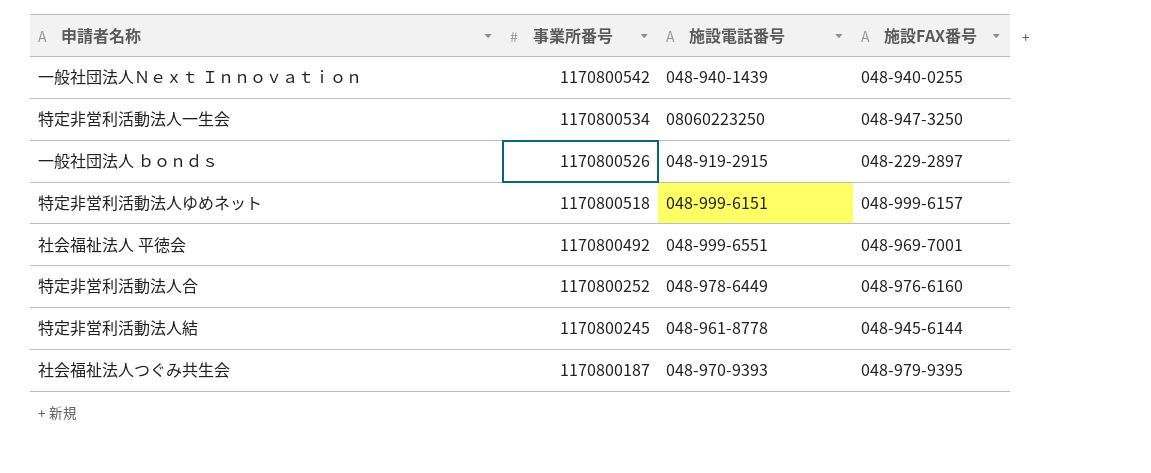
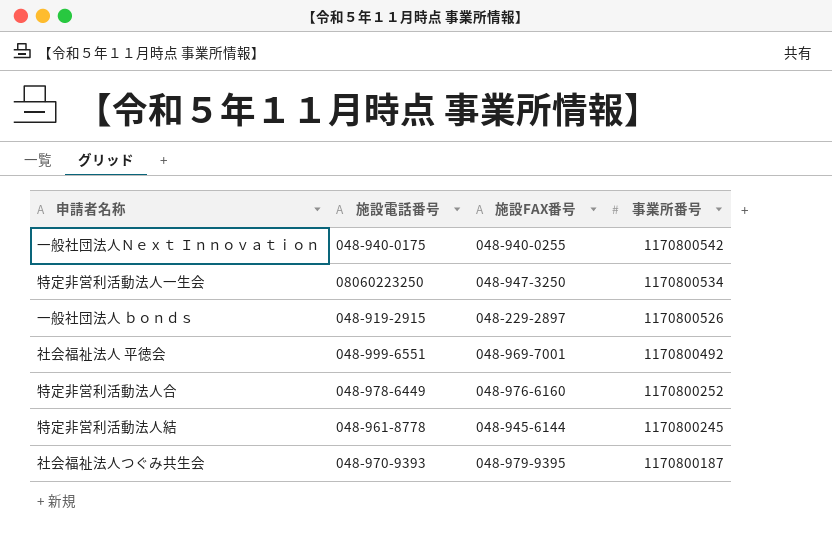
column 事業所番号 | position: 2 -> 4
row 特定非営利活動法人ゆめネット: 1170800518 | 048-999-6151 | 048-999-6157 -> none
一般社団法人Ｎｅｘｔ Ｉｎｎｏｖａｔｉｏｎ | 施設電話番号: 048-940-1439 -> 048-940-0175

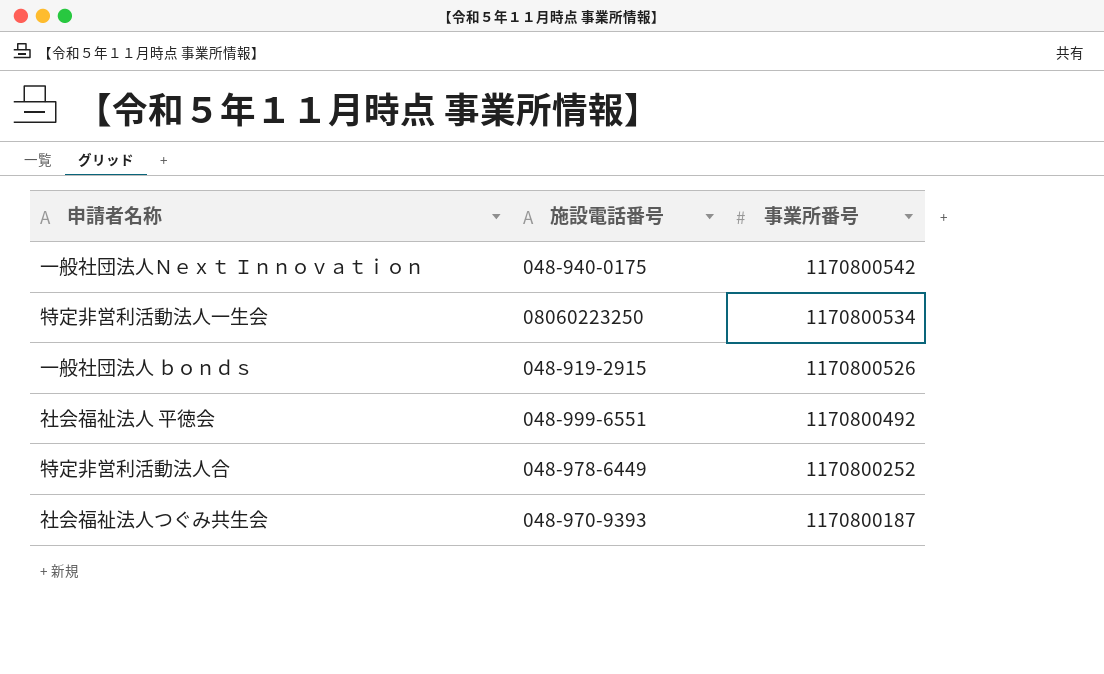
column 施設FAX番号 | position: 3 -> none
row 特定非営利活動法人結: 048-961-8778 | 048-945-6144 | 1170800245 -> none

